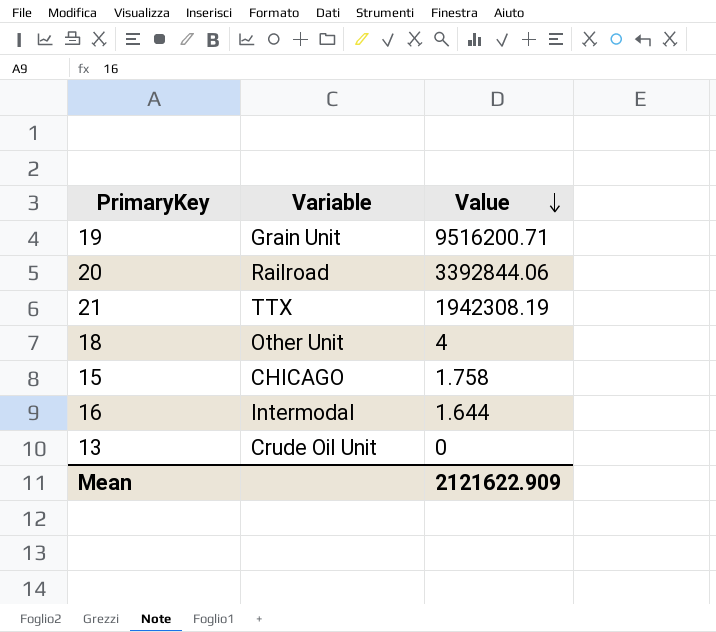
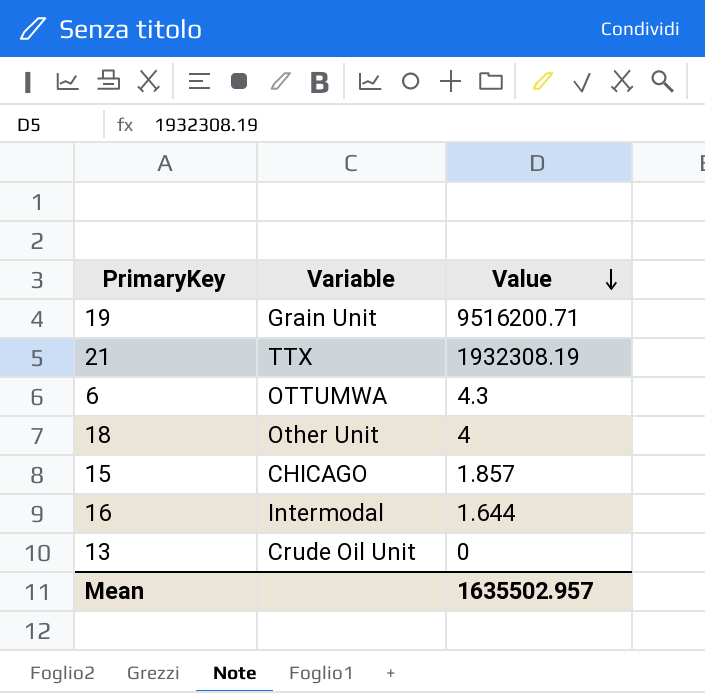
row 20: Railroad | 3392844.06 -> none
21 | Value: 1942308.19 -> 1932308.19
row 6: none -> OTTUMWA | 4.3
15 | Value: 1.758 -> 1.857
Mean | Value: 2121622.909 -> 1635502.957

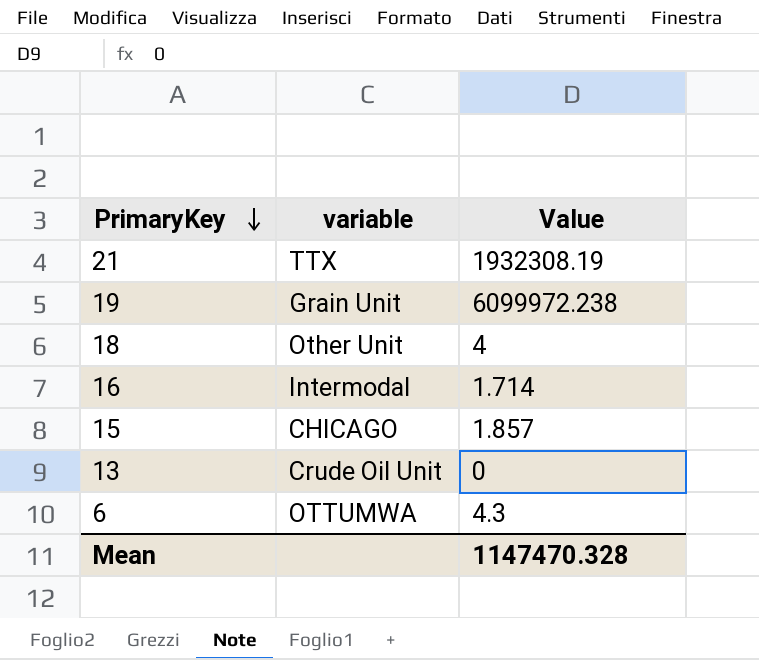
row order: Value descending -> PrimaryKey descending
column name: Variable -> variable
19 | Value: 9516200.71 -> 6099972.238
16 | Value: 1.644 -> 1.714
Mean | Value: 1635502.957 -> 1147470.328

